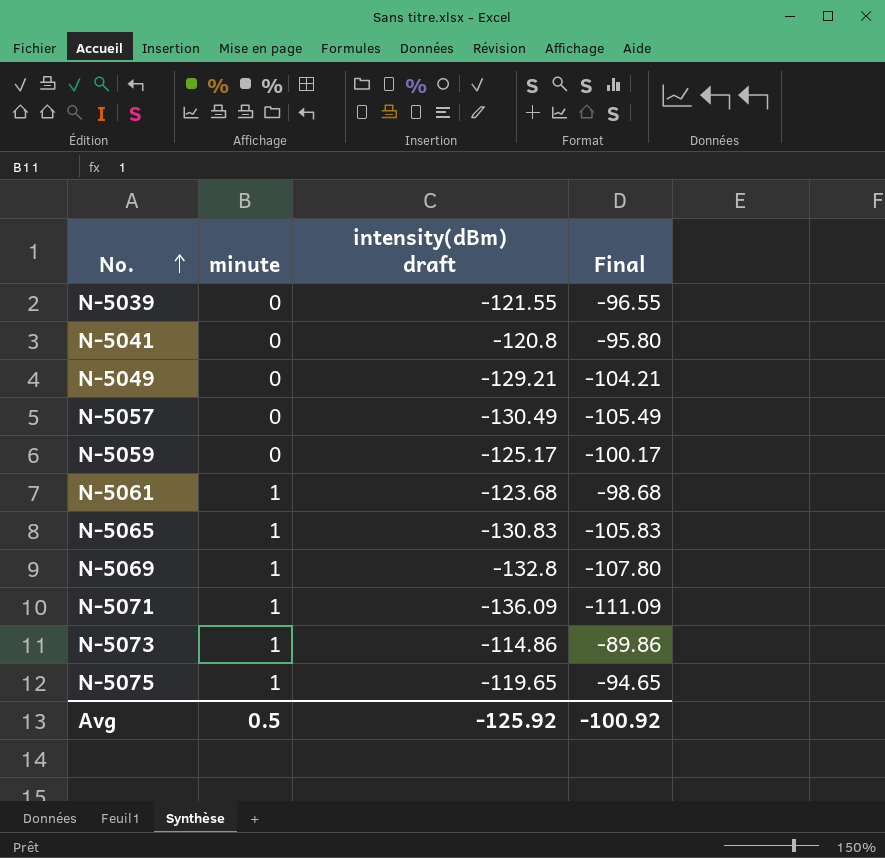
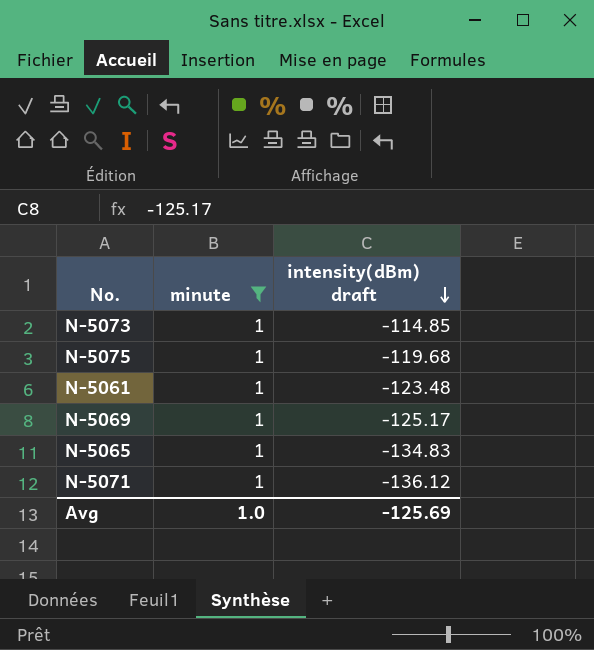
filter: none -> minute = 1
row order: No. ascending -> intensity(dBm) draft descending
column Final | formula: [intensity(dBm) draft] + 25 -> none
N-5073 | intensity(dBm) draft: -114.86 -> -114.85
N-5075 | intensity(dBm) draft: -119.65 -> -119.68
N-5061 | intensity(dBm) draft: -123.68 -> -123.48
N-5069 | intensity(dBm) draft: -132.8 -> -125.17
N-5065 | intensity(dBm) draft: -130.83 -> -134.83
N-5071 | intensity(dBm) draft: -136.09 -> -136.12
Avg | minute: 0.5 -> 1.0
Avg | intensity(dBm) draft: -125.92 -> -125.69

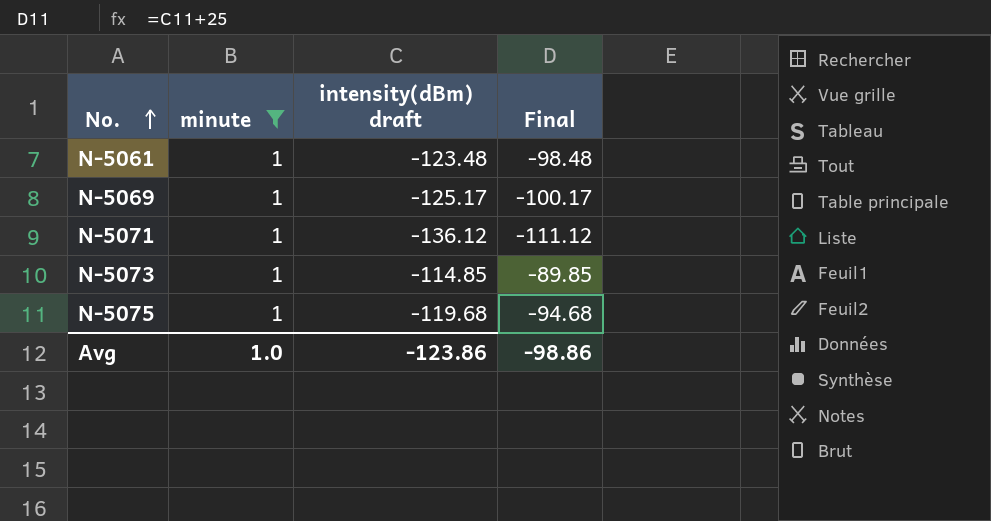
row order: intensity(dBm) draft descending -> No. ascending
column Final | formula: none -> [intensity(dBm) draft] + 25
row N-5065: 1 | -134.83 -> none
Avg | intensity(dBm) draft: -125.69 -> -123.86

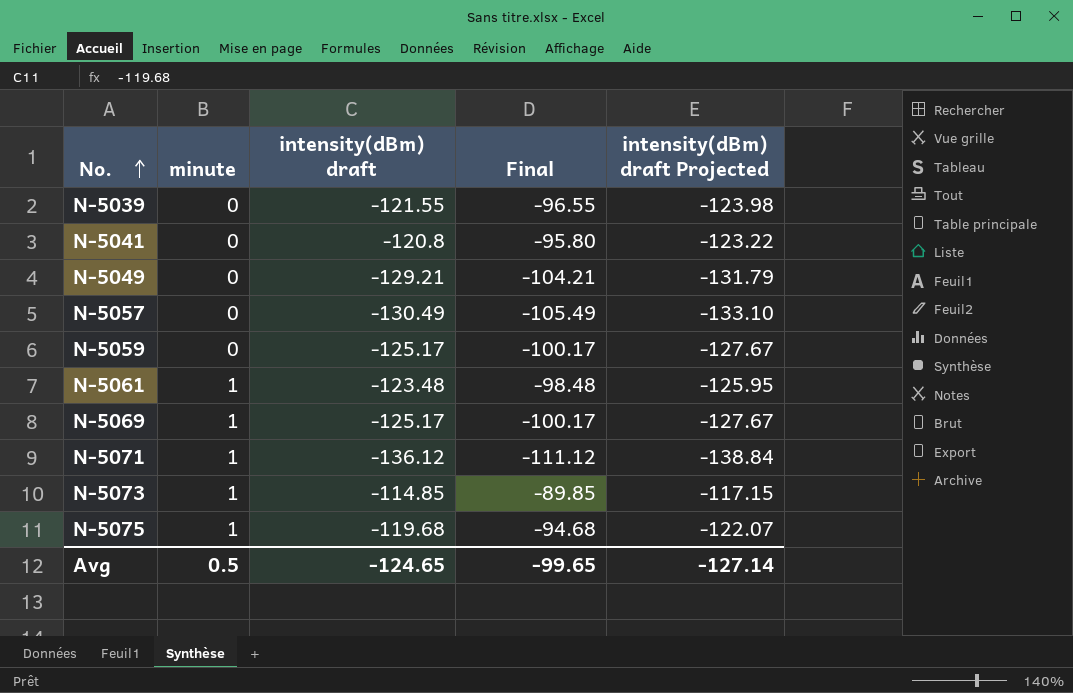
filter: minute = 1 -> none
column intensity(dBm) draft Projected | formula: none -> [intensity(dBm) draft] * 1.02
Avg | minute: 1.0 -> 0.5
Avg | intensity(dBm) draft: -123.86 -> -124.65
Avg | Final: -98.86 -> -99.65

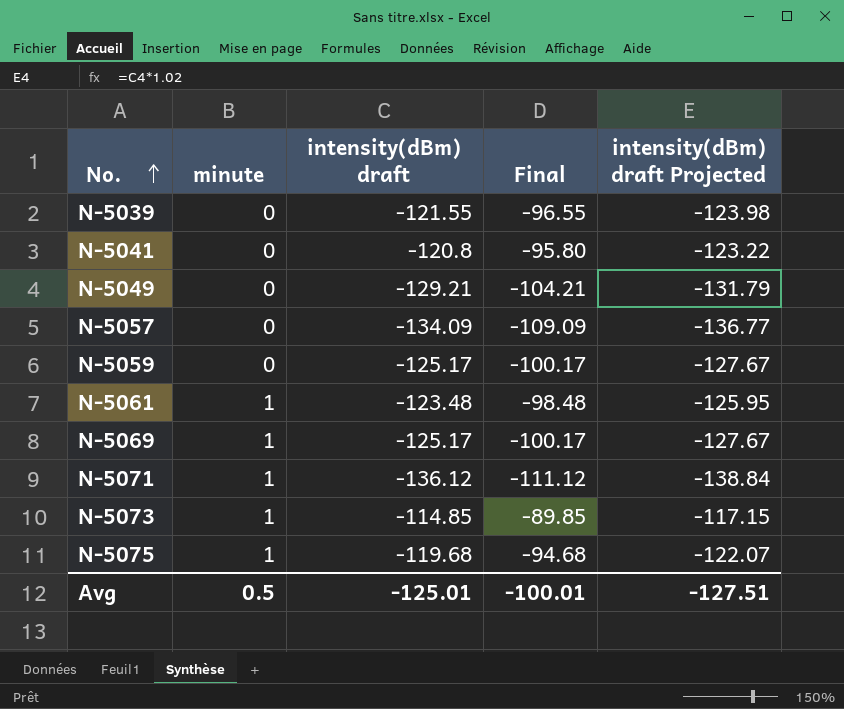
N-5057 | intensity(dBm) draft: -130.49 -> -134.09
N-5057 | Final: -105.49 -> -109.09
N-5057 | intensity(dBm) draft Projected: -133.10 -> -136.77
Avg | intensity(dBm) draft: -124.65 -> -125.01
Avg | Final: -99.65 -> -100.01
Avg | intensity(dBm) draft Projected: -127.14 -> -127.51

